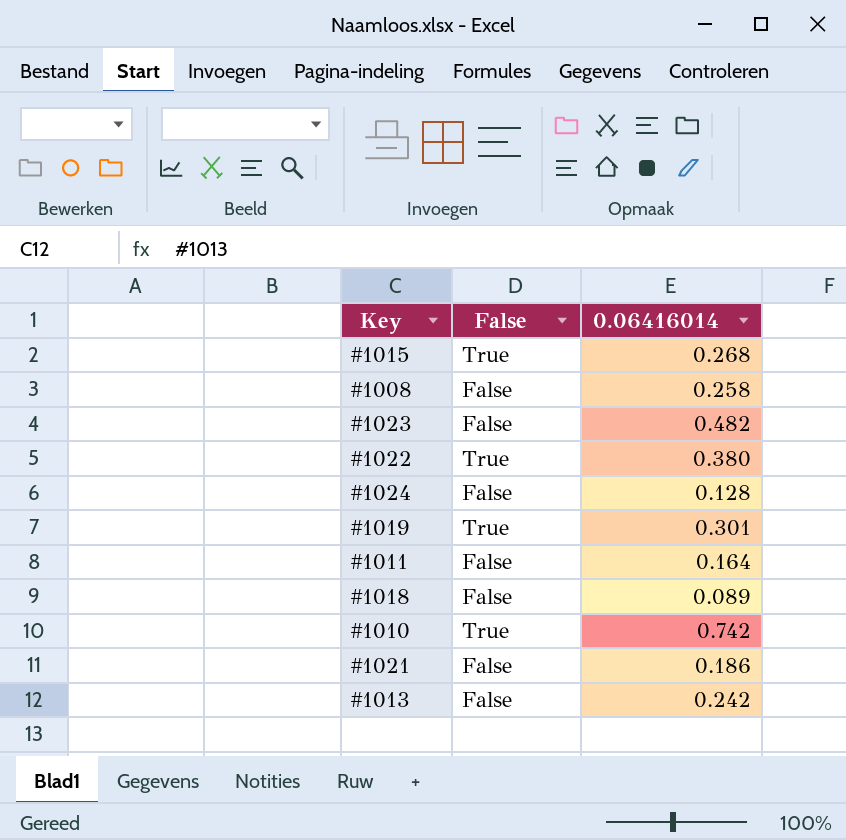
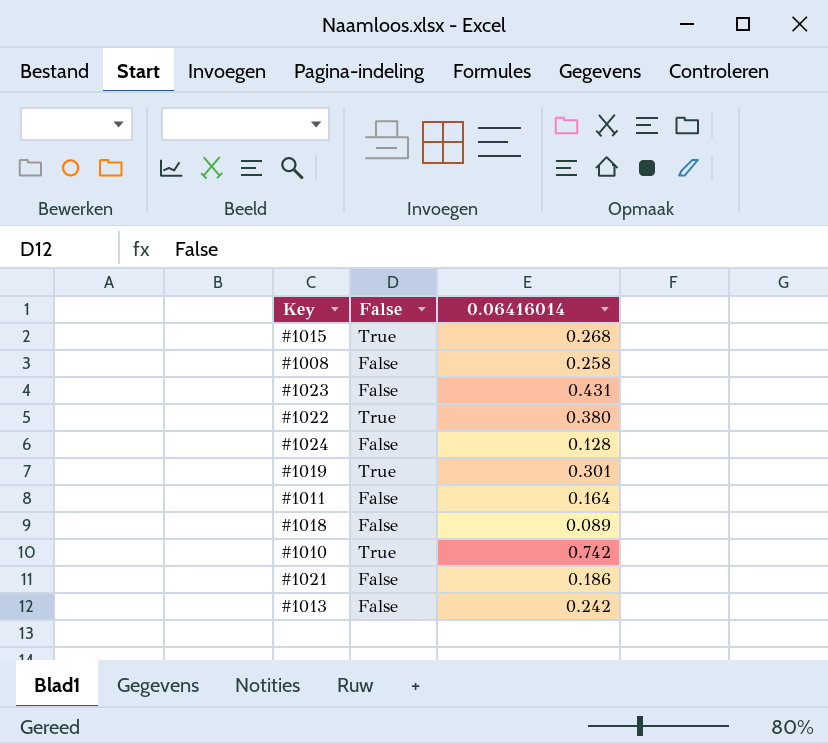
#1023 | 0.06416014: 0.482 -> 0.431

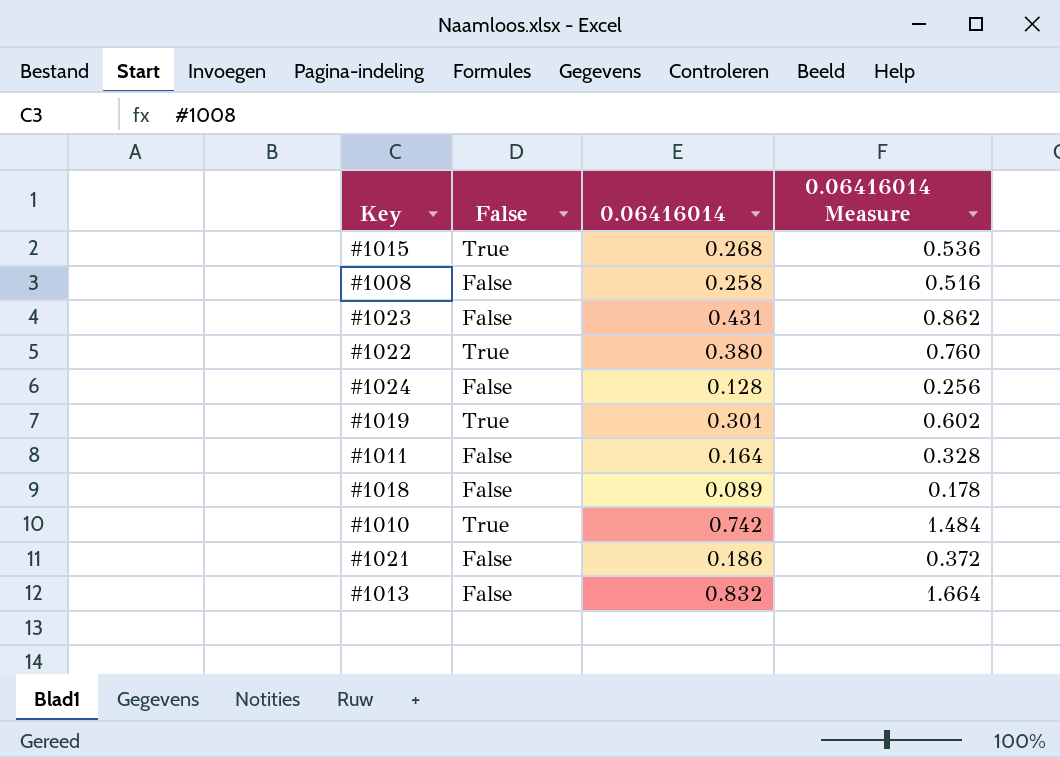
column 0.06416014 Measure | formula: none -> [0.06416014] * 2
#1013 | 0.06416014: 0.242 -> 0.832

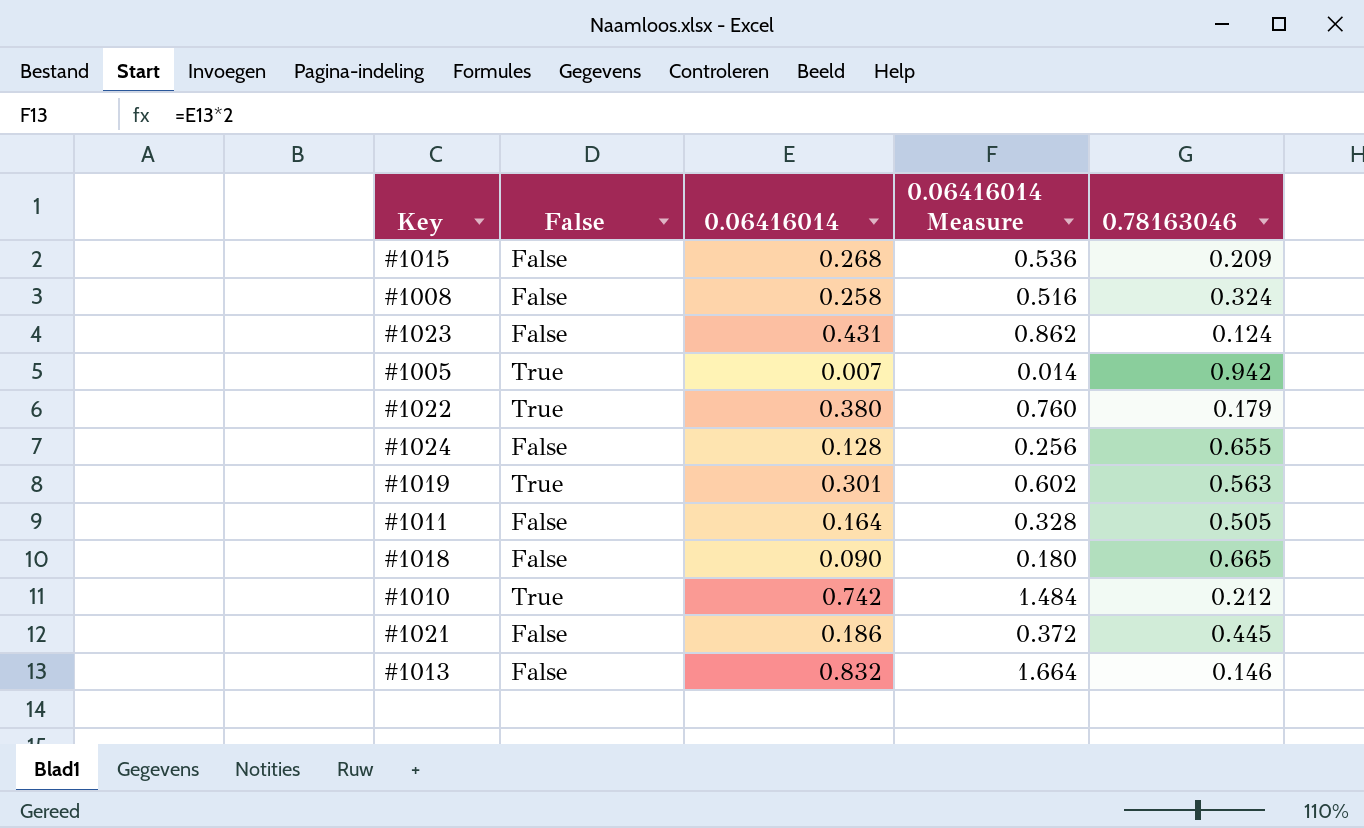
column 0.78163046 | position: none -> 5
#1015 | False: True -> False
row #1005: none -> True | 0.007 | 0.014 | 0.942
#1018 | 0.06416014: 0.089 -> 0.090
#1018 | 0.06416014 Measure: 0.178 -> 0.180

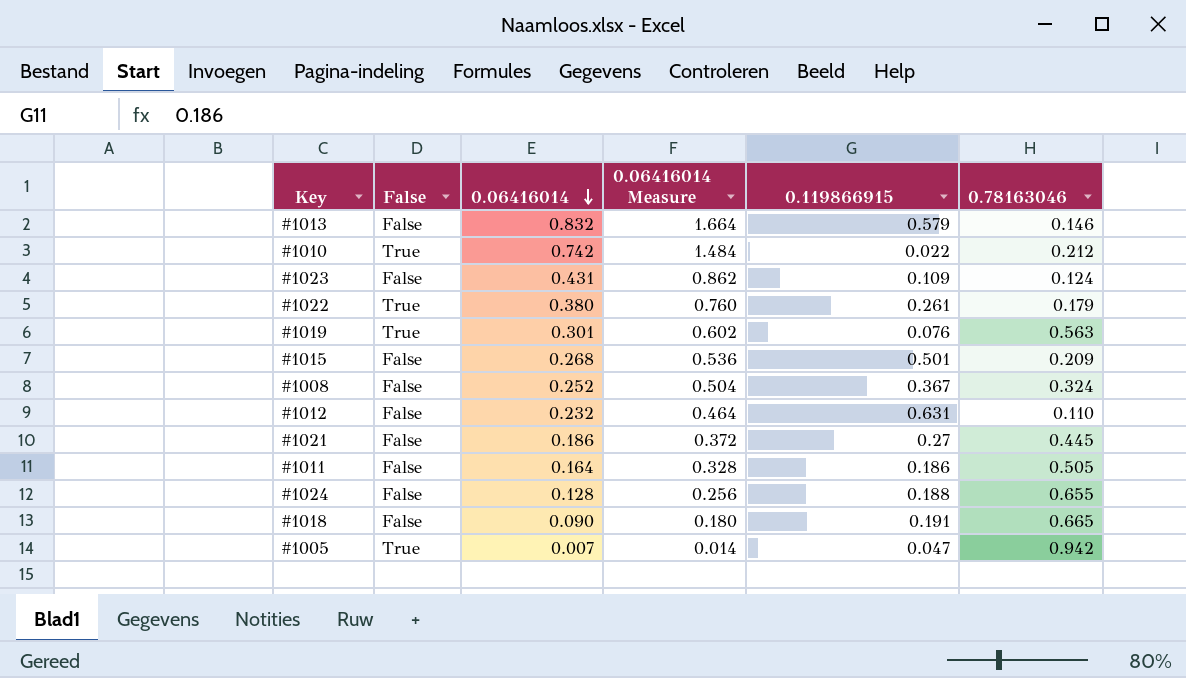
row order: none -> 0.06416014 descending
column 0.119866915 | position: none -> 5
#1008 | 0.06416014: 0.258 -> 0.252
#1008 | 0.06416014 Measure: 0.516 -> 0.504
row #1012: none -> False | 0.232 | 0.464 | 0.631 | 0.110

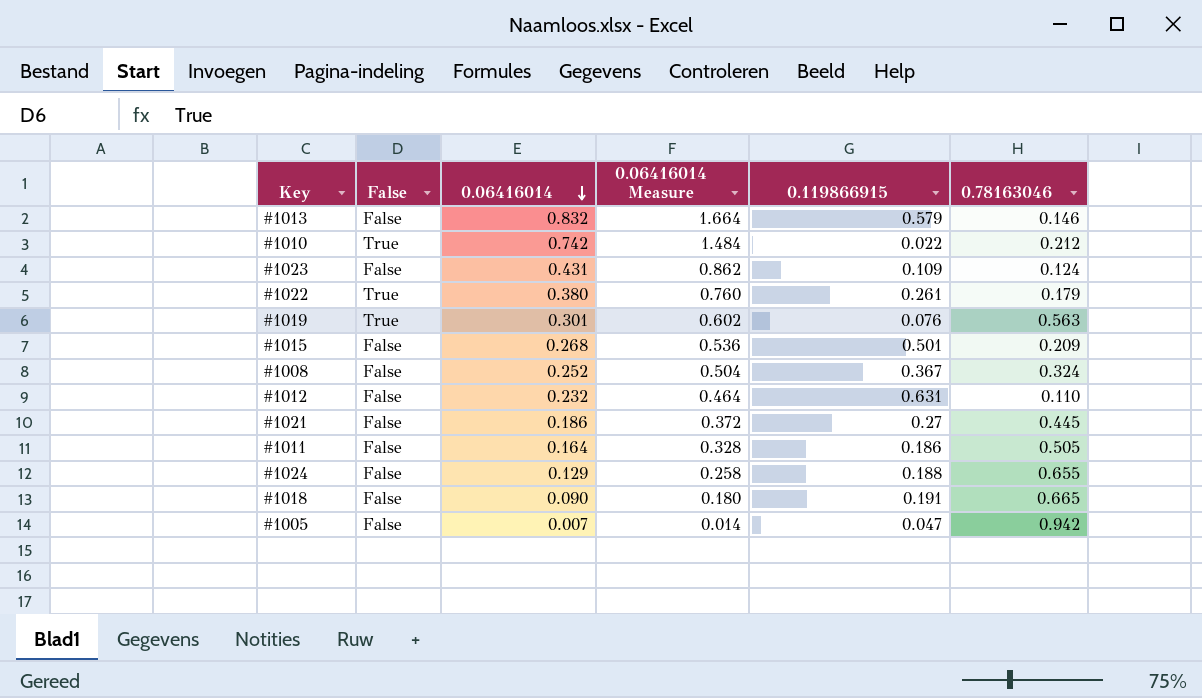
#1024 | 0.06416014: 0.128 -> 0.129
#1024 | 0.06416014 Measure: 0.256 -> 0.258
#1005 | False: True -> False

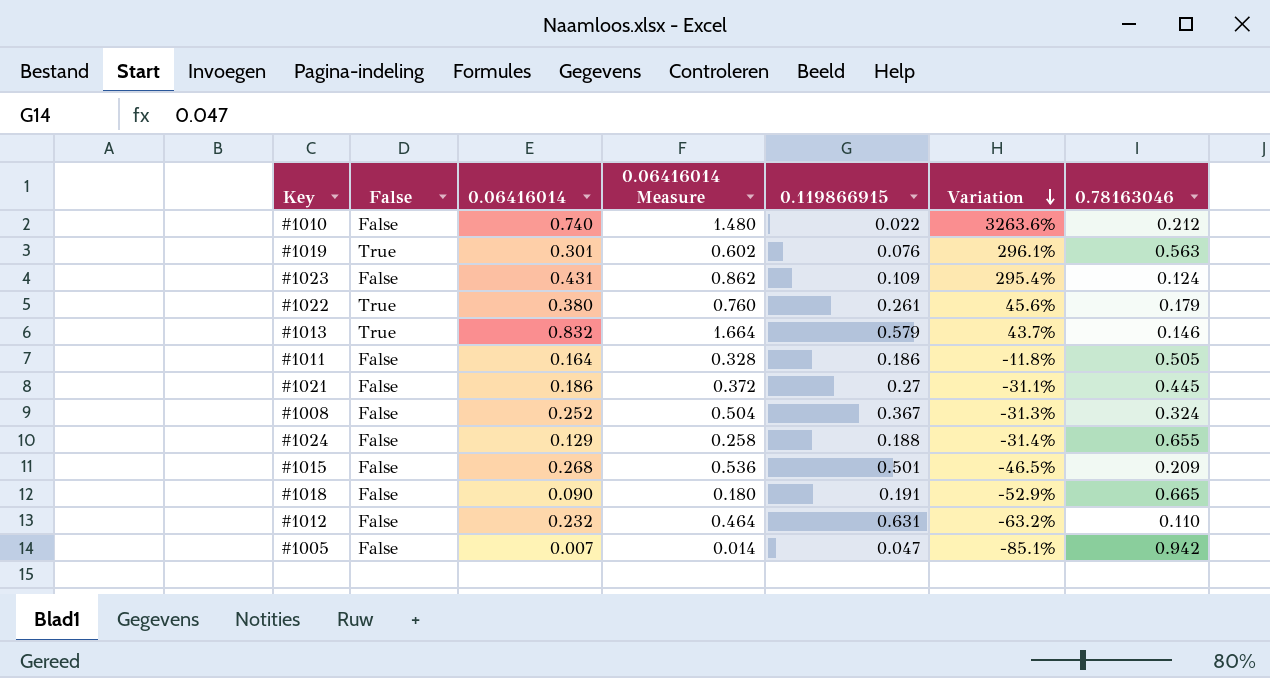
row order: 0.06416014 descending -> Variation descending
column Variation | formula: none -> ([0.06416014] - [0.119866915]) / [0.119866915]
#1010 | False: True -> False
#1010 | 0.06416014: 0.742 -> 0.740
#1010 | 0.06416014 Measure: 1.484 -> 1.480
#1013 | False: False -> True

